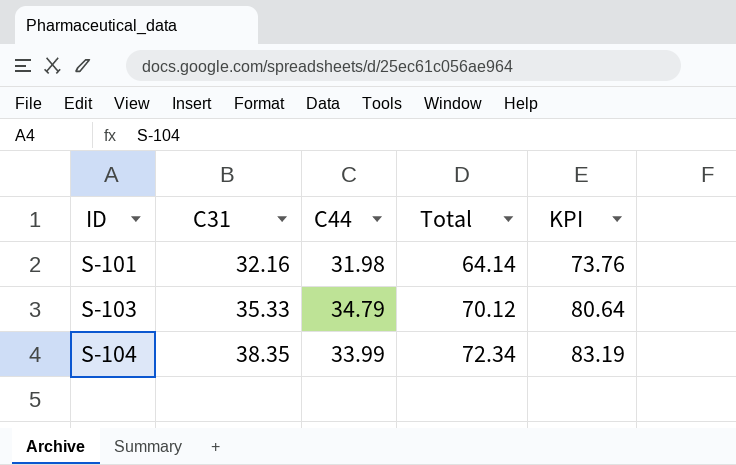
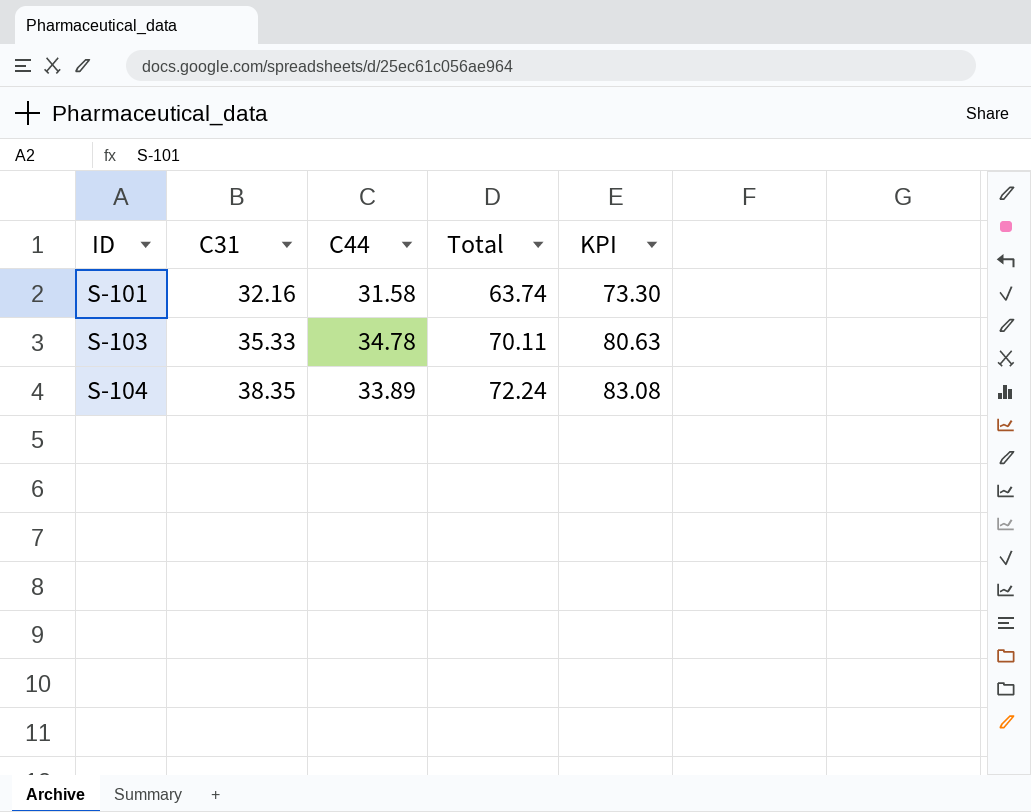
S-101 | C44: 31.98 -> 31.58
S-101 | Total: 64.14 -> 63.74
S-101 | KPI: 73.76 -> 73.30
S-103 | C44: 34.79 -> 34.78
S-103 | Total: 70.12 -> 70.11
S-103 | KPI: 80.64 -> 80.63
S-104 | C44: 33.99 -> 33.89
S-104 | Total: 72.34 -> 72.24
S-104 | KPI: 83.19 -> 83.08

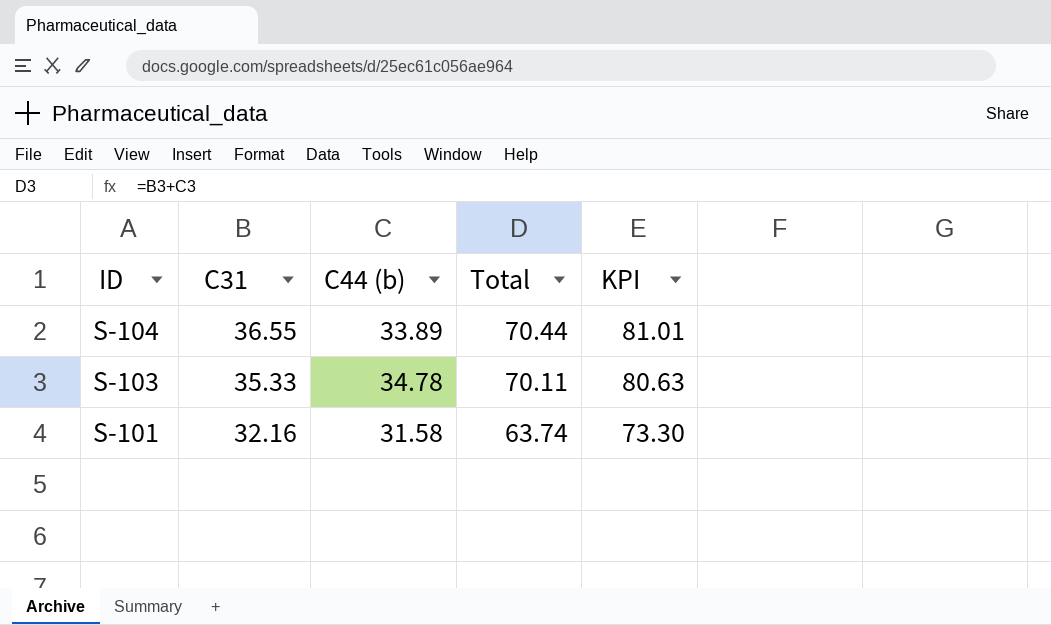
row order: ID ascending -> ID descending
column name: C44 -> C44 (b)
S-104 | C31: 38.35 -> 36.55
S-104 | Total: 72.24 -> 70.44
S-104 | KPI: 83.08 -> 81.01

